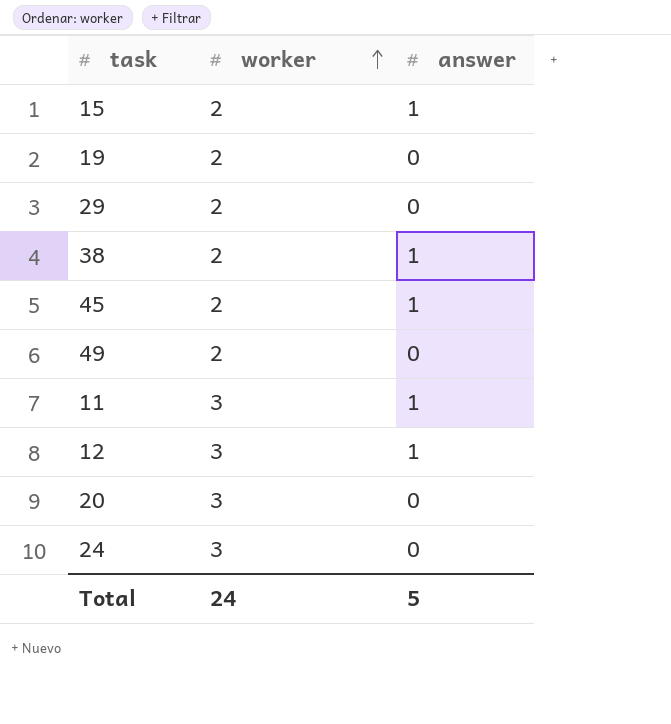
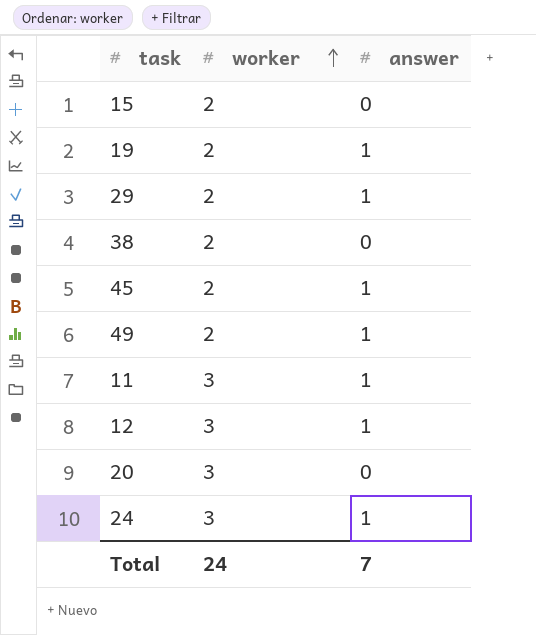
15 | answer: 1 -> 0
19 | answer: 0 -> 1
29 | answer: 0 -> 1
38 | answer: 1 -> 0
49 | answer: 0 -> 1
24 | answer: 0 -> 1
Total | answer: 5 -> 7

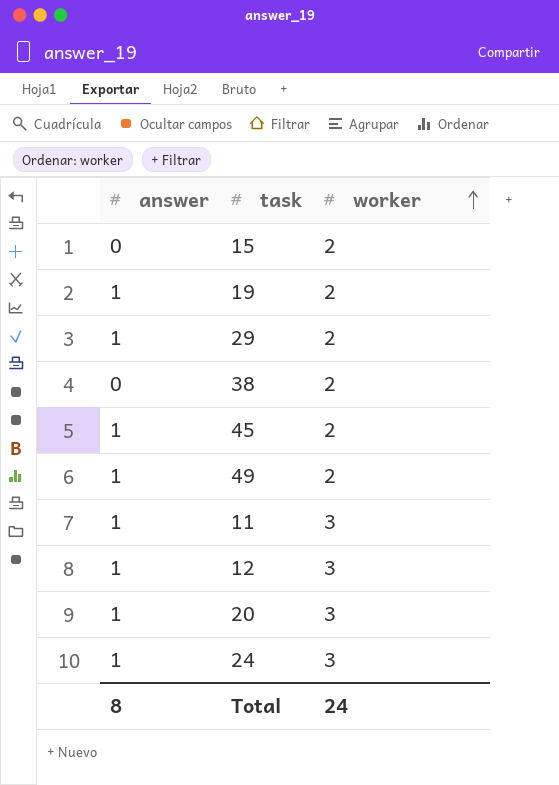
column answer | position: 3 -> 1
20 | answer: 0 -> 1
Total | answer: 7 -> 8

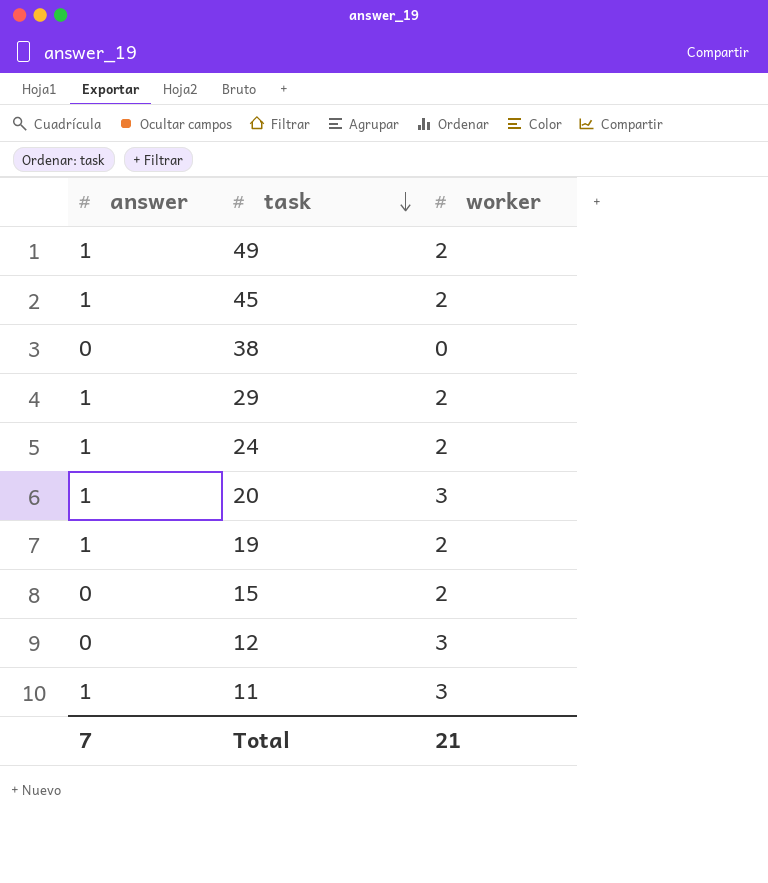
row order: worker ascending -> task descending
38 | worker: 2 -> 0
24 | worker: 3 -> 2
12 | answer: 1 -> 0
Total | answer: 8 -> 7
Total | worker: 24 -> 21

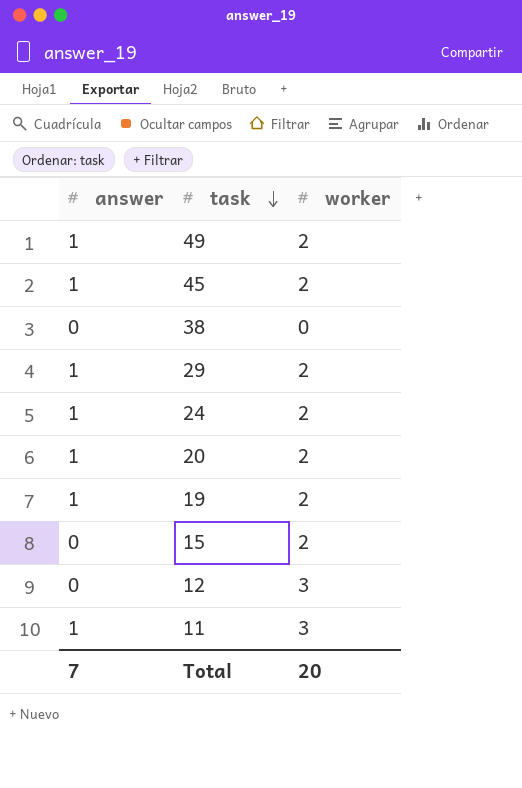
20 | worker: 3 -> 2
Total | worker: 21 -> 20

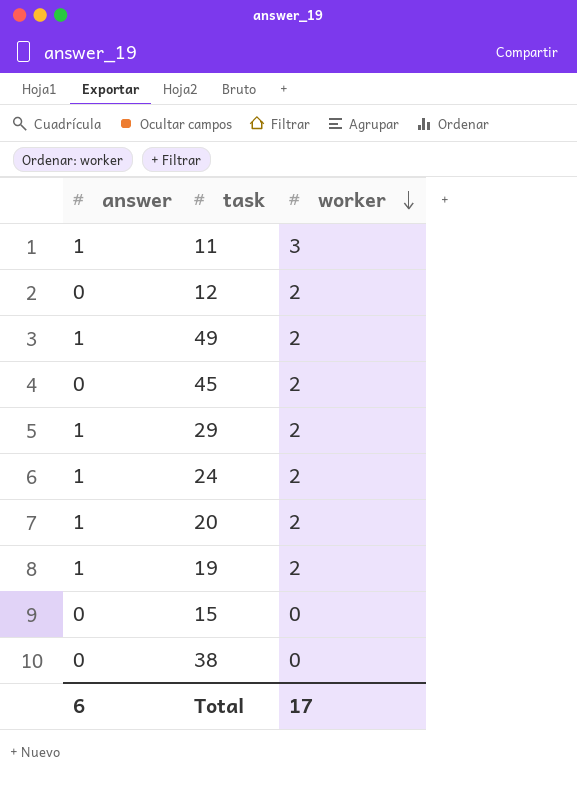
row order: task descending -> worker descending
12 | worker: 3 -> 2
45 | answer: 1 -> 0
15 | worker: 2 -> 0
Total | answer: 7 -> 6
Total | worker: 20 -> 17

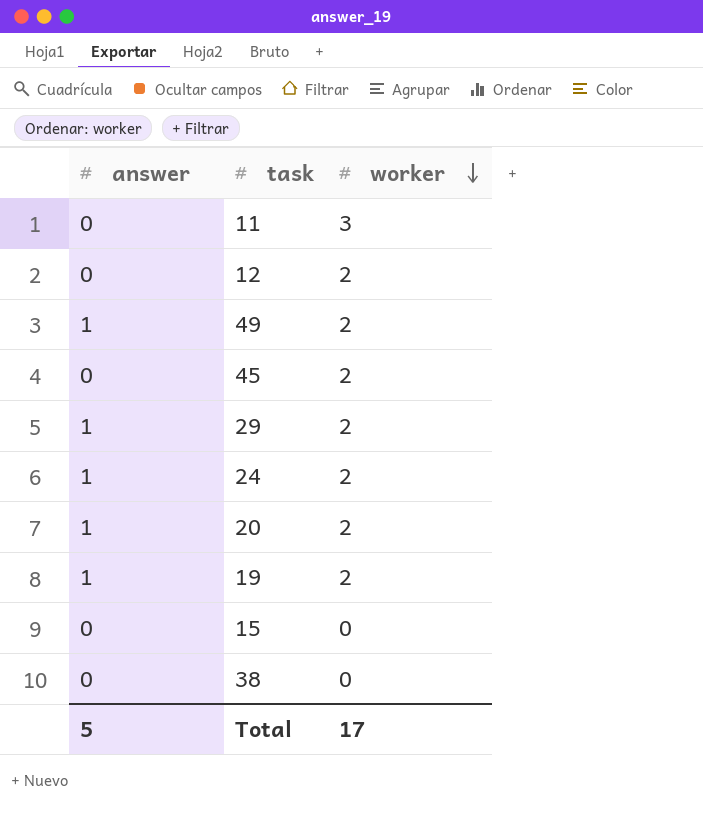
11 | answer: 1 -> 0
Total | answer: 6 -> 5

